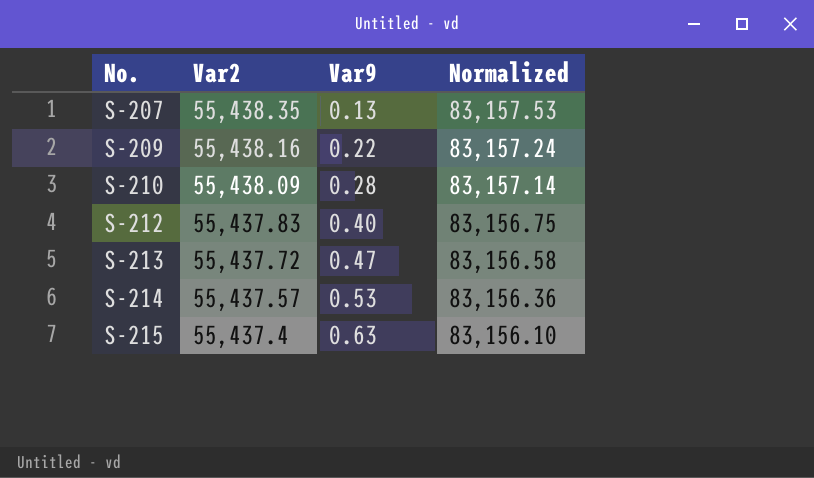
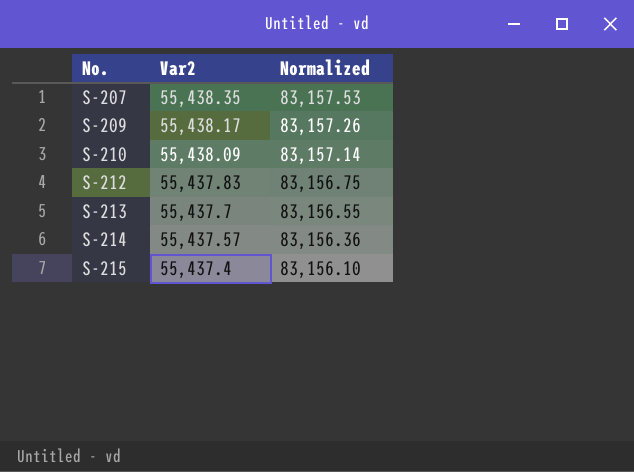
column Var9 | position: 3 -> none
S-209 | Var2: 55,438.16 -> 55,438.17
S-209 | Normalized: 83,157.24 -> 83,157.26
S-213 | Var2: 55,437.72 -> 55,437.7
S-213 | Normalized: 83,156.58 -> 83,156.55

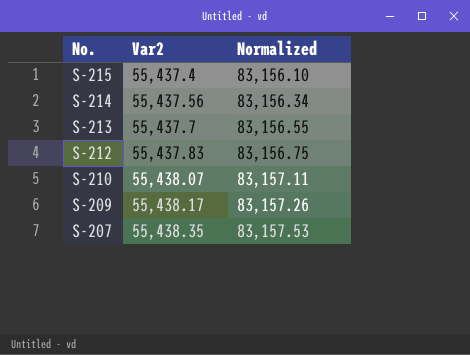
row order: No. ascending -> No. descending
S-214 | Var2: 55,437.57 -> 55,437.56
S-214 | Normalized: 83,156.36 -> 83,156.34
S-210 | Var2: 55,438.09 -> 55,438.07
S-210 | Normalized: 83,157.14 -> 83,157.11

